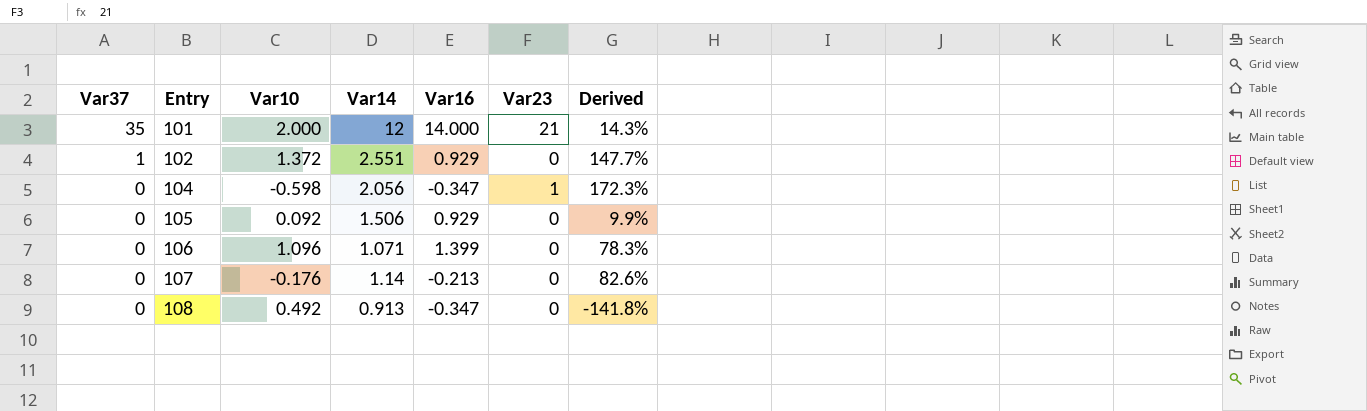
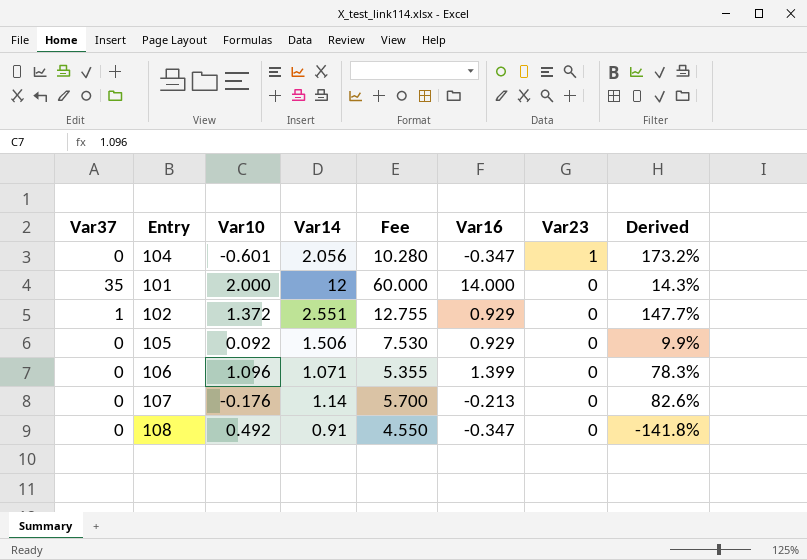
row order: Var37 descending -> Var23 descending
column Fee | formula: none -> [Var14] * 5
104 | Var10: -0.598 -> -0.601
104 | Derived: 172.3% -> 173.2%
101 | Var23: 21 -> 0
108 | Var14: 0.913 -> 0.91

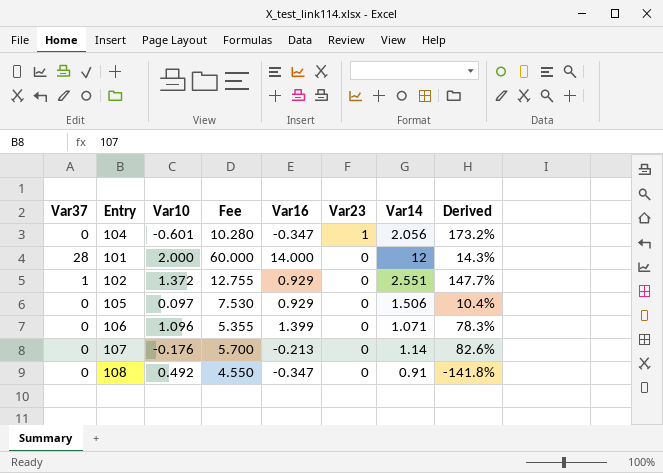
column Var14 | position: 4 -> 7
101 | Var37: 35 -> 28
105 | Var10: 0.092 -> 0.097
105 | Derived: 9.9% -> 10.4%

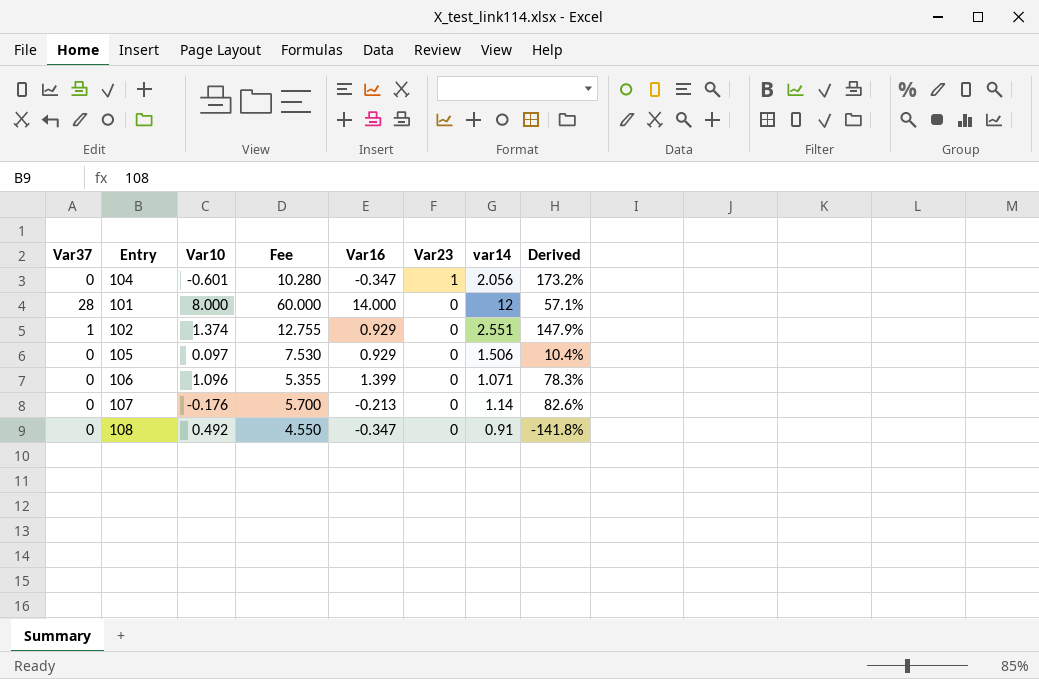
column name: Var14 -> var14
101 | Var10: 2.000 -> 8.000
101 | Derived: 14.3% -> 57.1%
102 | Var10: 1.372 -> 1.374
102 | Derived: 147.7% -> 147.9%

